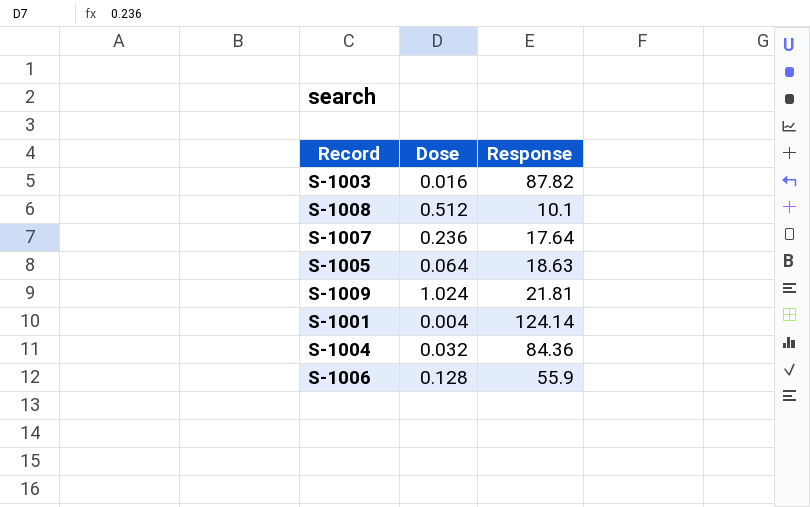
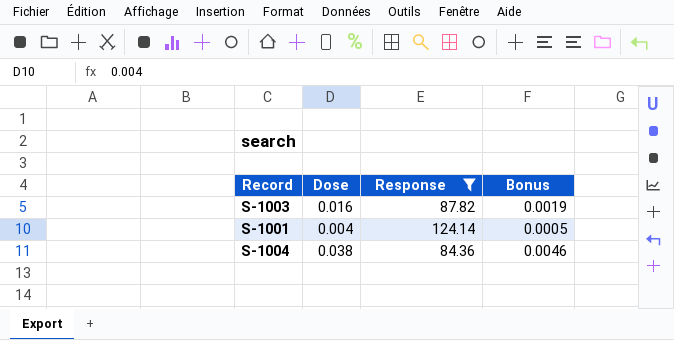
filter: none -> Response >= 84.36
column Bonus | formula: none -> [Dose] * 0.12
S-1004 | Dose: 0.032 -> 0.038

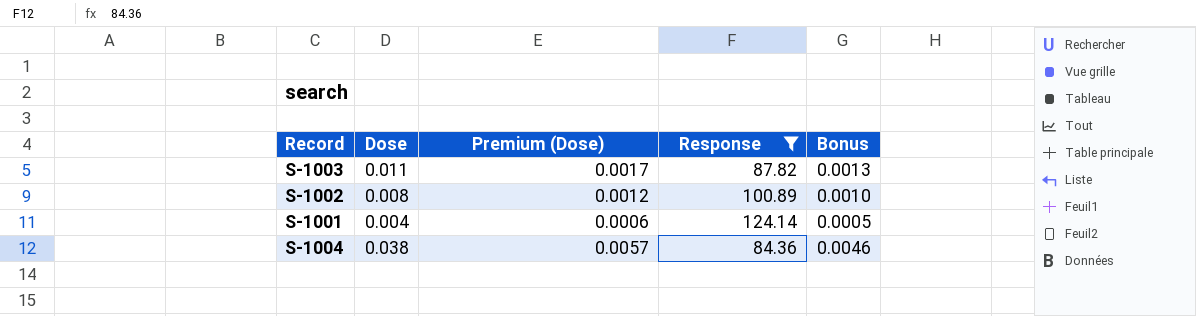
column Premium (Dose) | formula: none -> [Dose] * 0.15
S-1003 | Dose: 0.016 -> 0.011
S-1003 | Bonus: 0.0019 -> 0.0013
row S-1002: none -> 0.008 | 0.0012 | 100.89 | 0.0010

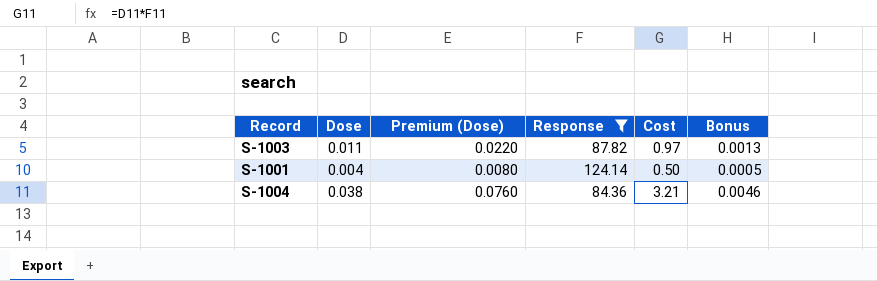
column Premium (Dose) | formula: [Dose] * 0.15 -> [Dose] * 2
column Cost | formula: none -> [Dose] * [Response]
row S-1002: 0.008 | 0.0012 | 100.89 | 0.0010 -> none

